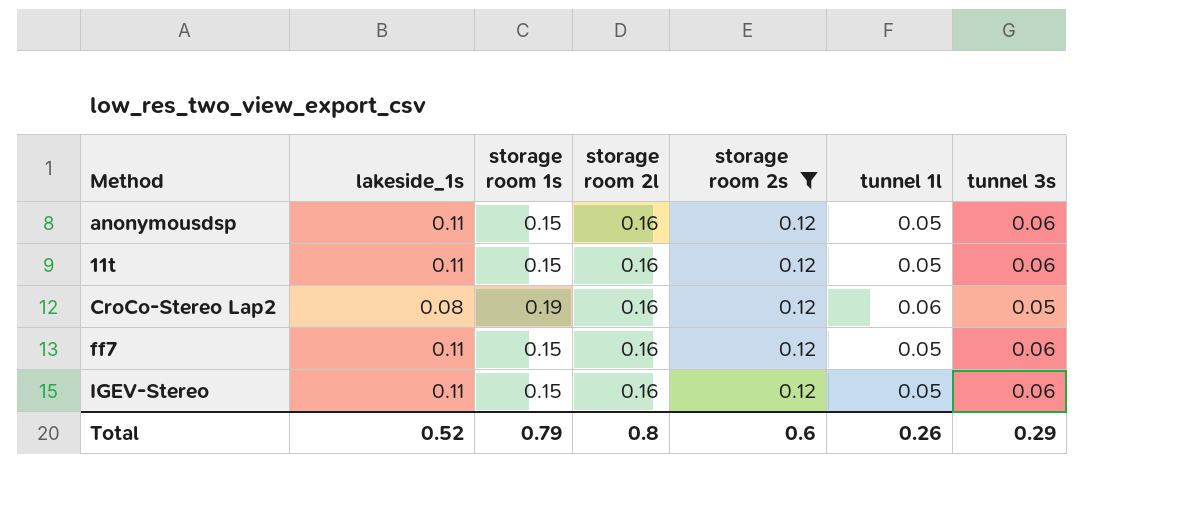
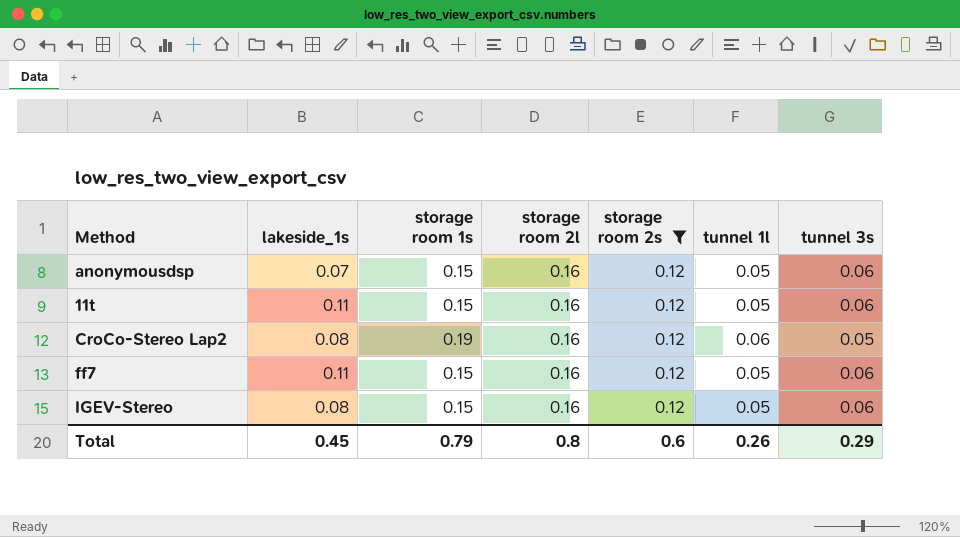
anonymousdsp | lakeside_1s: 0.11 -> 0.07
IGEV-Stereo | lakeside_1s: 0.11 -> 0.08
Total | lakeside_1s: 0.52 -> 0.45

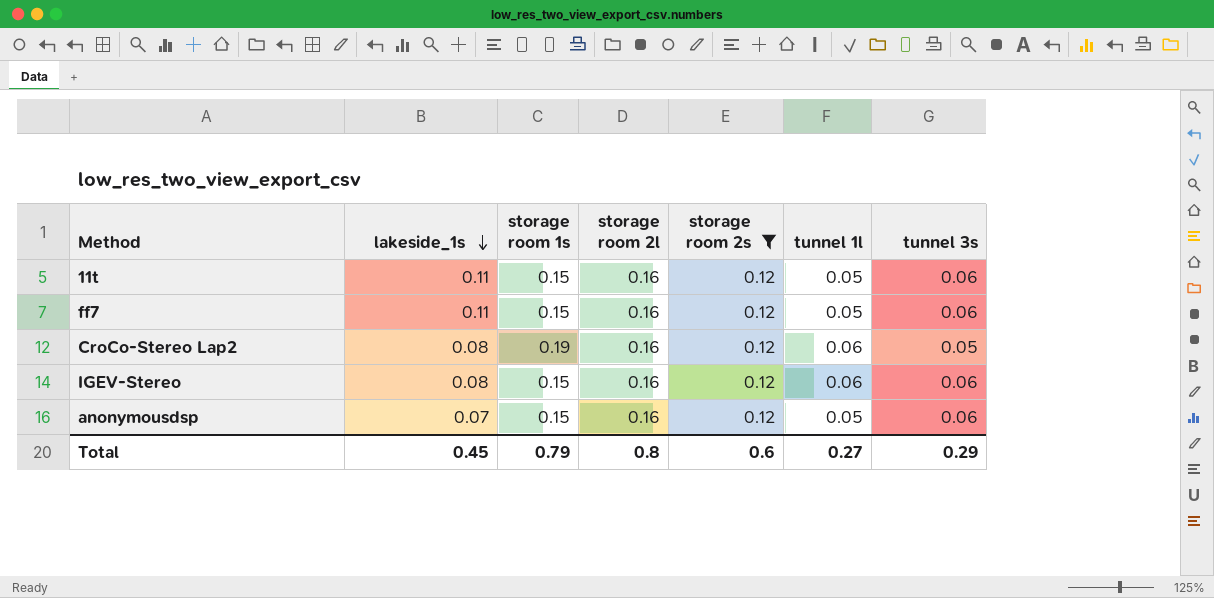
row order: none -> lakeside_1s descending
IGEV-Stereo | tunnel 1l: 0.05 -> 0.06
Total | tunnel 1l: 0.26 -> 0.27

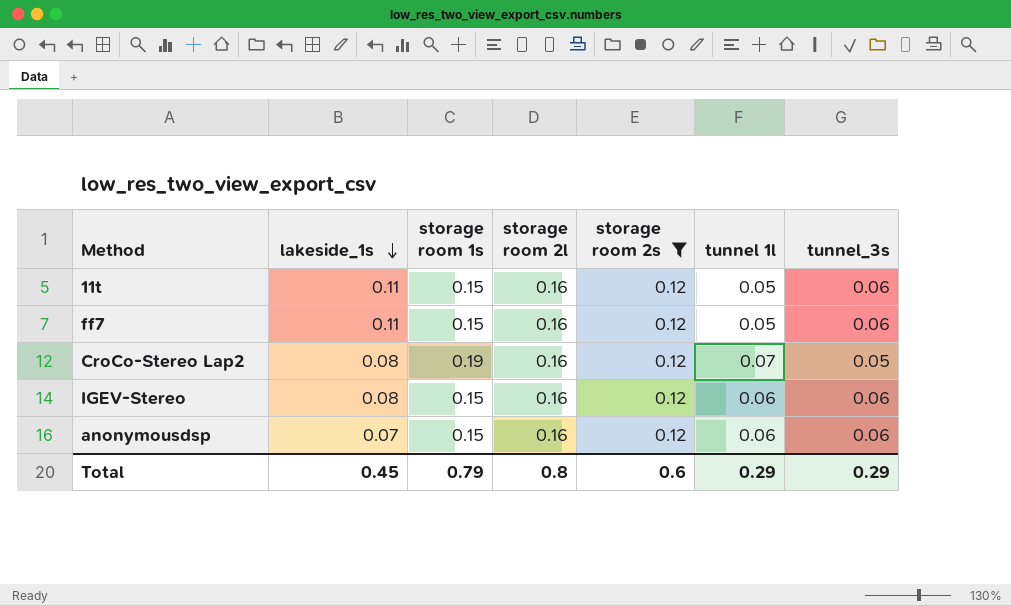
column name: tunnel 3s -> tunnel_3s
CroCo-Stereo Lap2 | tunnel 1l: 0.06 -> 0.07
anonymousdsp | tunnel 1l: 0.05 -> 0.06
Total | tunnel 1l: 0.27 -> 0.29

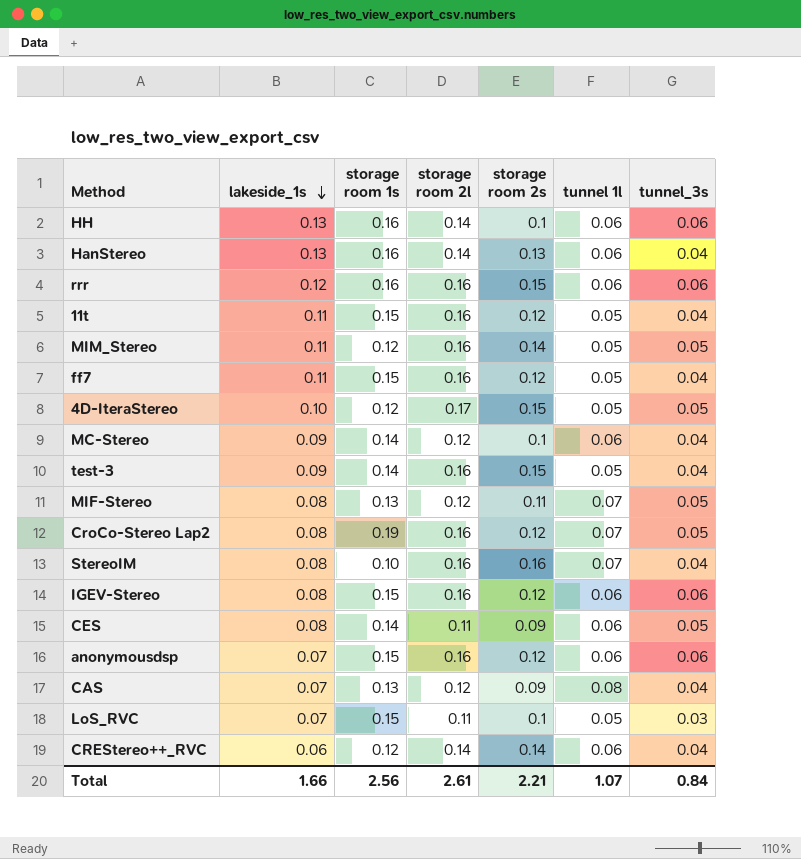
filter: storage room 2s = 0.12 -> none
11t | tunnel_3s: 0.06 -> 0.04
ff7 | tunnel_3s: 0.06 -> 0.04
Total | lakeside_1s: 0.45 -> 1.66
Total | storage room 1s: 0.79 -> 2.56
Total | storage room 2l: 0.8 -> 2.61
Total | storage room 2s: 0.6 -> 2.21
Total | tunnel 1l: 0.29 -> 1.07
Total | tunnel_3s: 0.29 -> 0.84

